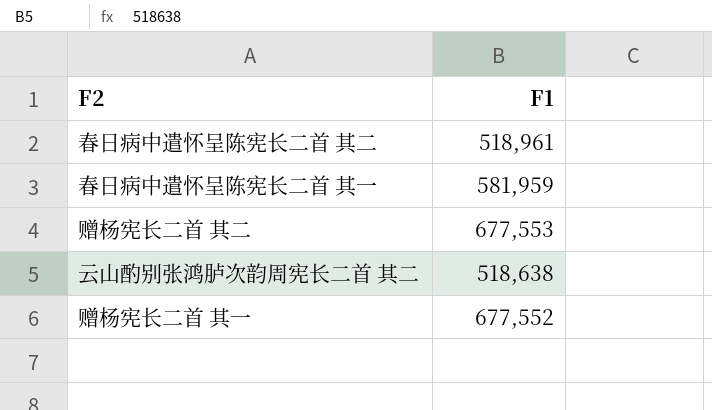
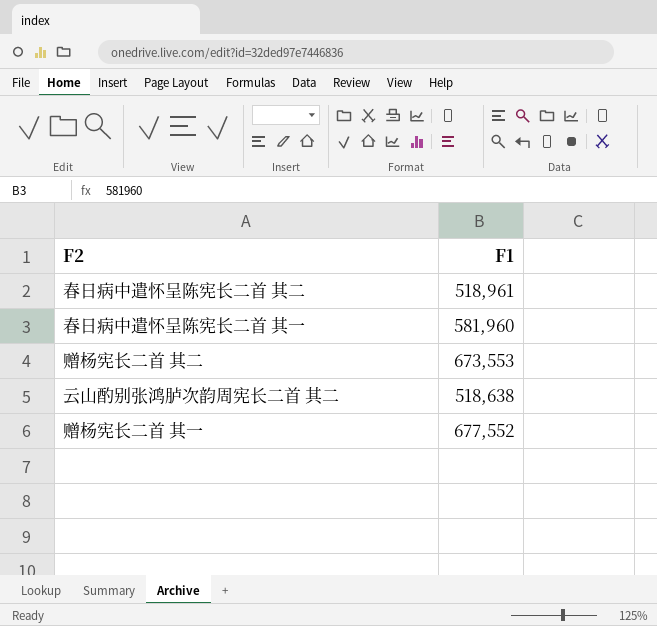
春日病中遣怀呈陈宪长二首 其一 | F1: 581,959 -> 581,960
赠杨宪长二首 其二 | F1: 677,553 -> 673,553

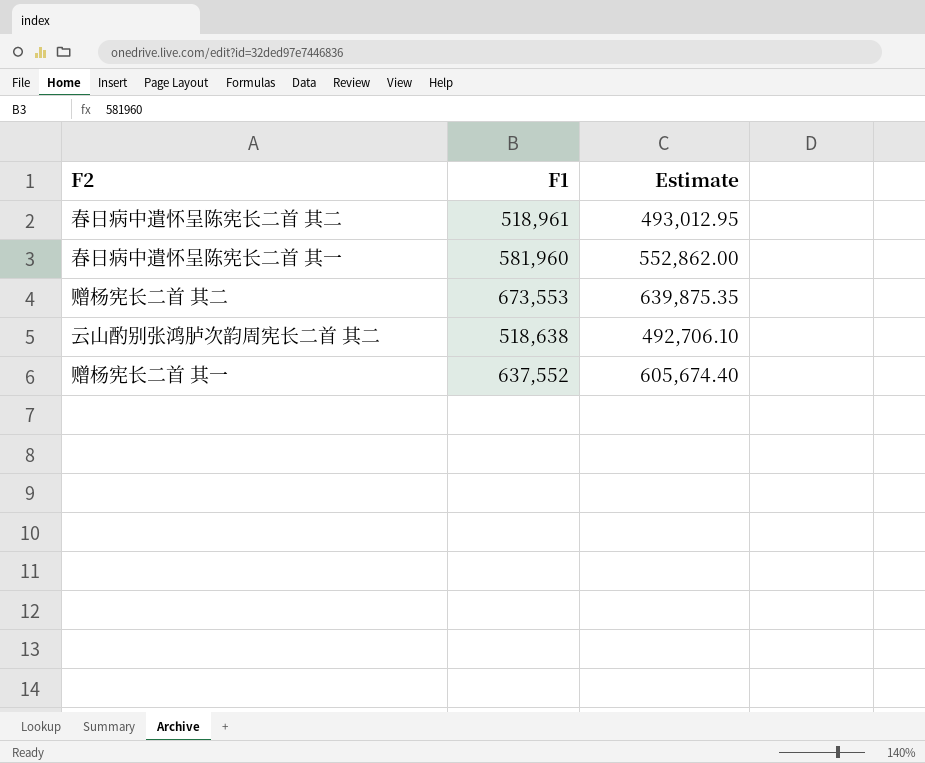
column Estimate | formula: none -> [F1] * 0.95
赠杨宪长二首 其一 | F1: 677,552 -> 637,552

